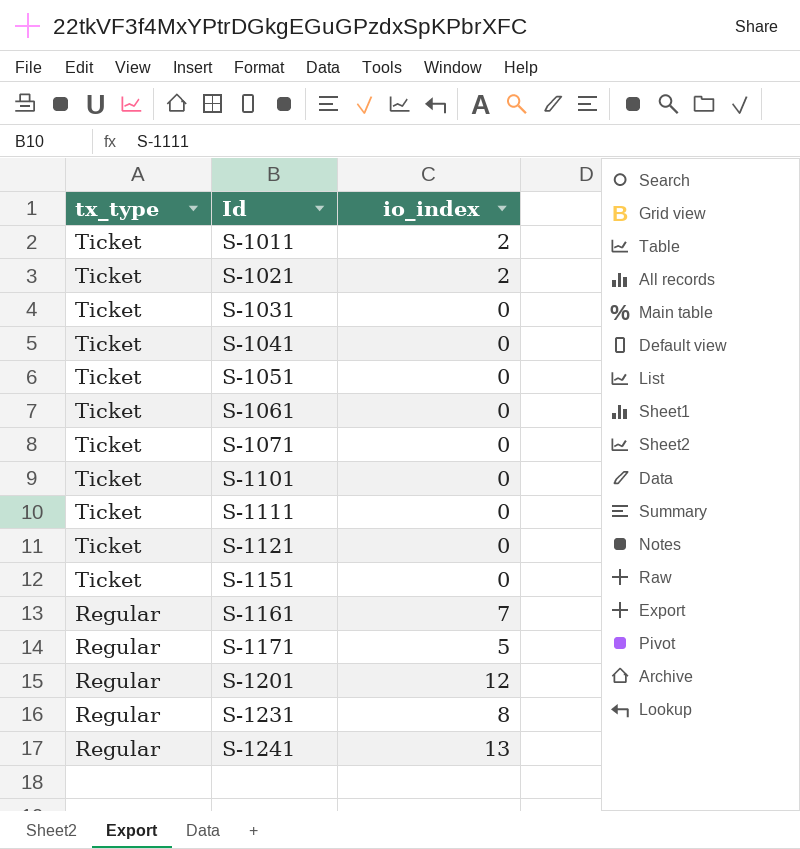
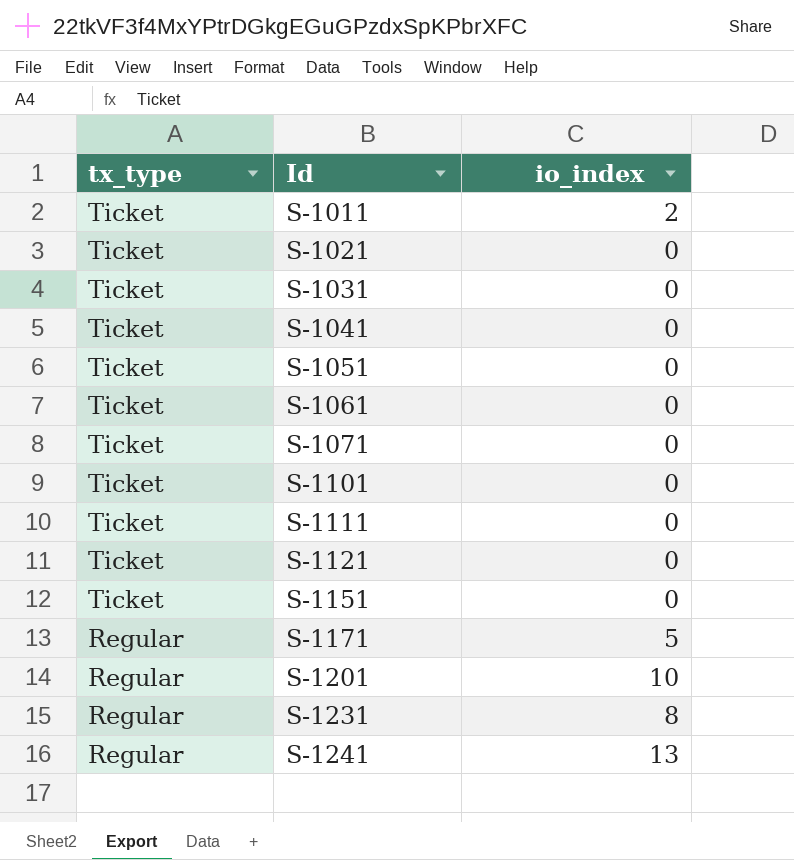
row S-1161: Regular | 7 -> none
S-1021 | io_index: 2 -> 0
S-1201 | io_index: 12 -> 10

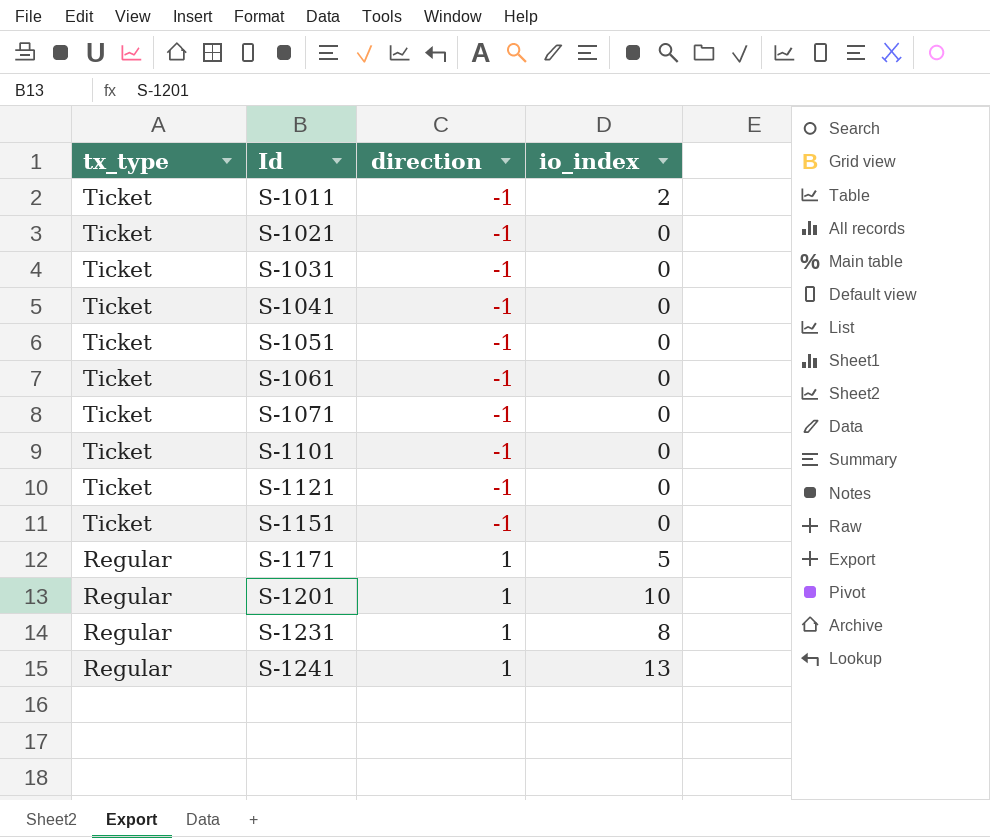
column direction | position: none -> 3
row S-1111: Ticket | 0 -> none

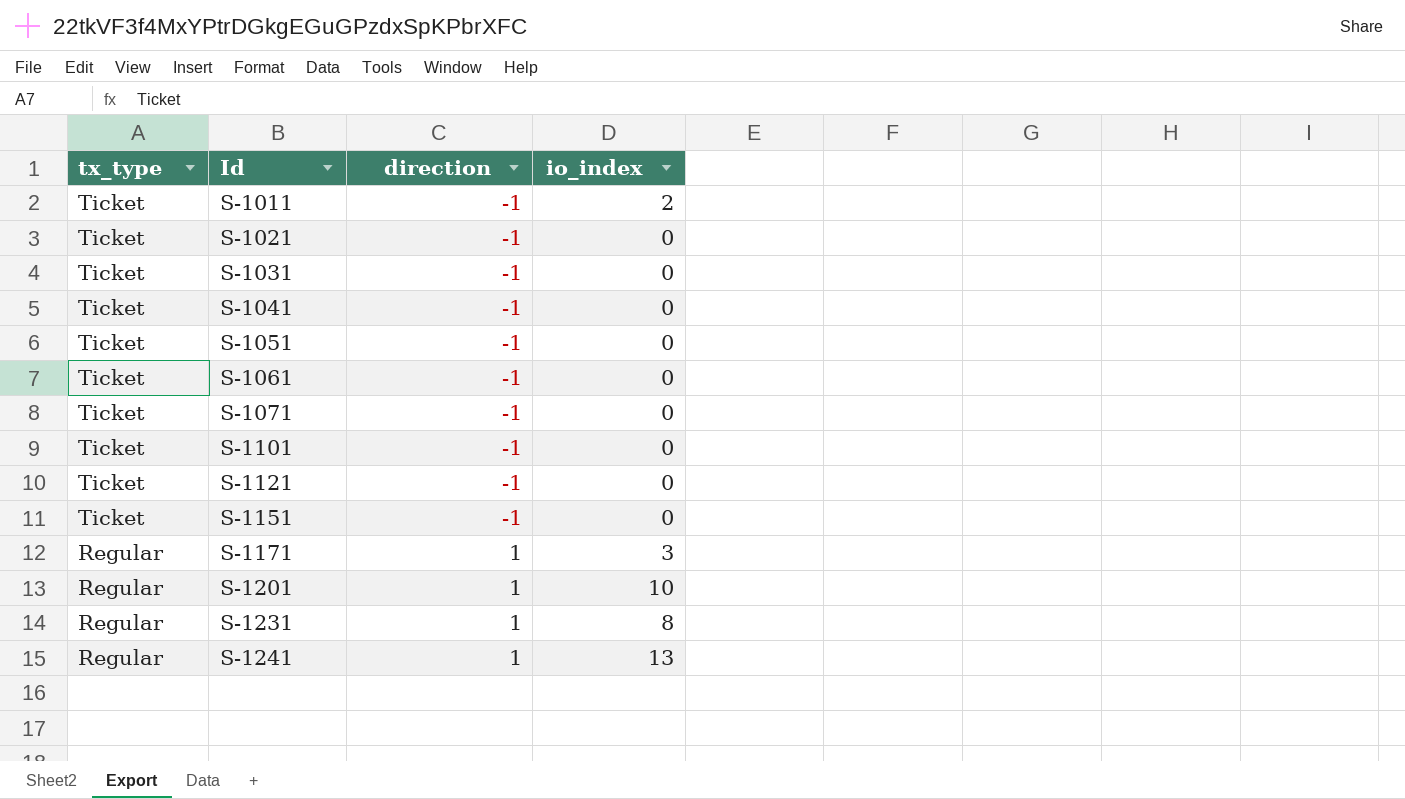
S-1171 | io_index: 5 -> 3

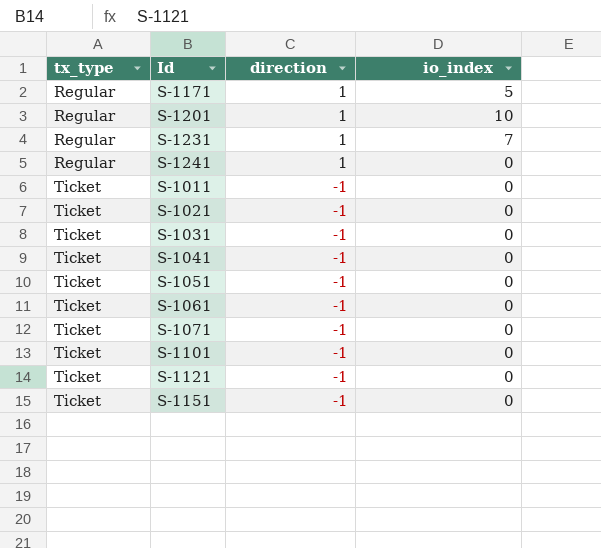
row order: tx_type descending -> tx_type ascending
S-1171 | io_index: 3 -> 5
S-1231 | io_index: 8 -> 7
S-1241 | io_index: 13 -> 0
S-1011 | io_index: 2 -> 0

